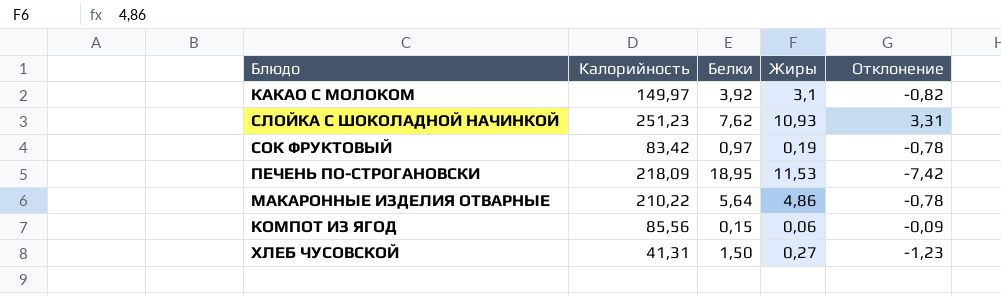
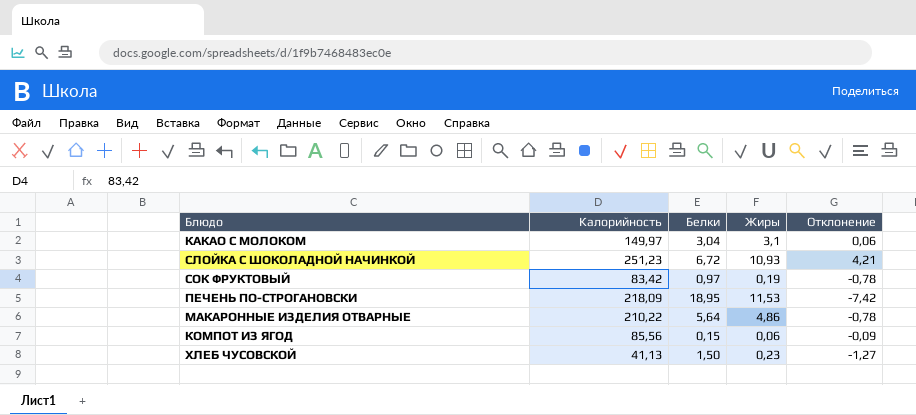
КАКАО С МОЛОКОМ | Белки: 3,92 -> 3,04
КАКАО С МОЛОКОМ | Отклонение: -0,82 -> 0,06
СЛОЙКА С ШОКОЛАДНОЙ НАЧИНКОЙ | Белки: 7,62 -> 6,72
СЛОЙКА С ШОКОЛАДНОЙ НАЧИНКОЙ | Отклонение: 3,31 -> 4,21
ХЛЕБ ЧУСОВСКОЙ | Калорийность: 41,31 -> 41,13
ХЛЕБ ЧУСОВСКОЙ | Жиры: 0,27 -> 0,23
ХЛЕБ ЧУСОВСКОЙ | Отклонение: -1,23 -> -1,27

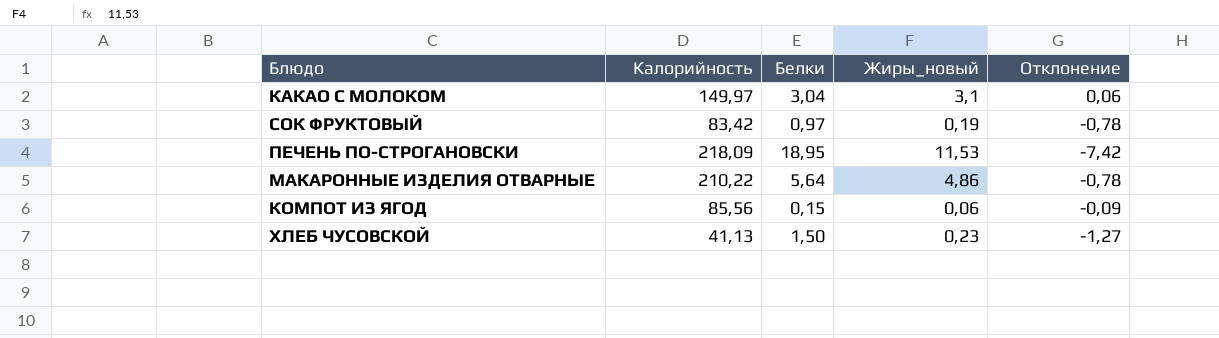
column name: Жиры -> Жиры_новый
row СЛОЙКА С ШОКОЛАДНОЙ НАЧИНКОЙ: 251,23 | 6,72 | 10,93 | 4,21 -> none

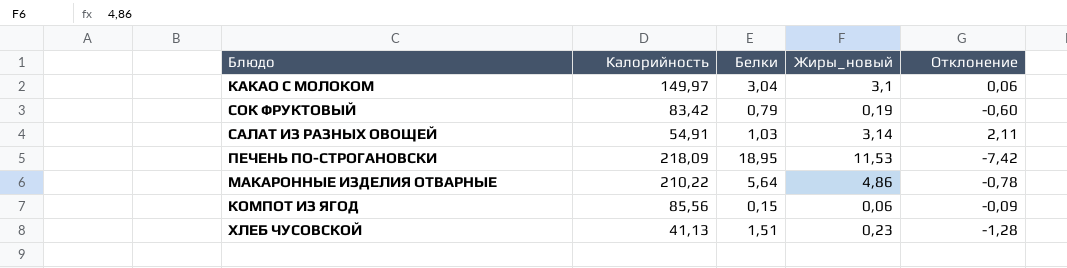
СОК ФРУКТОВЫЙ | Белки: 0,97 -> 0,79
СОК ФРУКТОВЫЙ | Отклонение: -0,78 -> -0,60
row САЛАТ ИЗ РАЗНЫХ ОВОЩЕЙ: none -> 54,91 | 1,03 | 3,14 | 2,11
ХЛЕБ ЧУСОВСКОЙ | Белки: 1,50 -> 1,51
ХЛЕБ ЧУСОВСКОЙ | Отклонение: -1,27 -> -1,28

